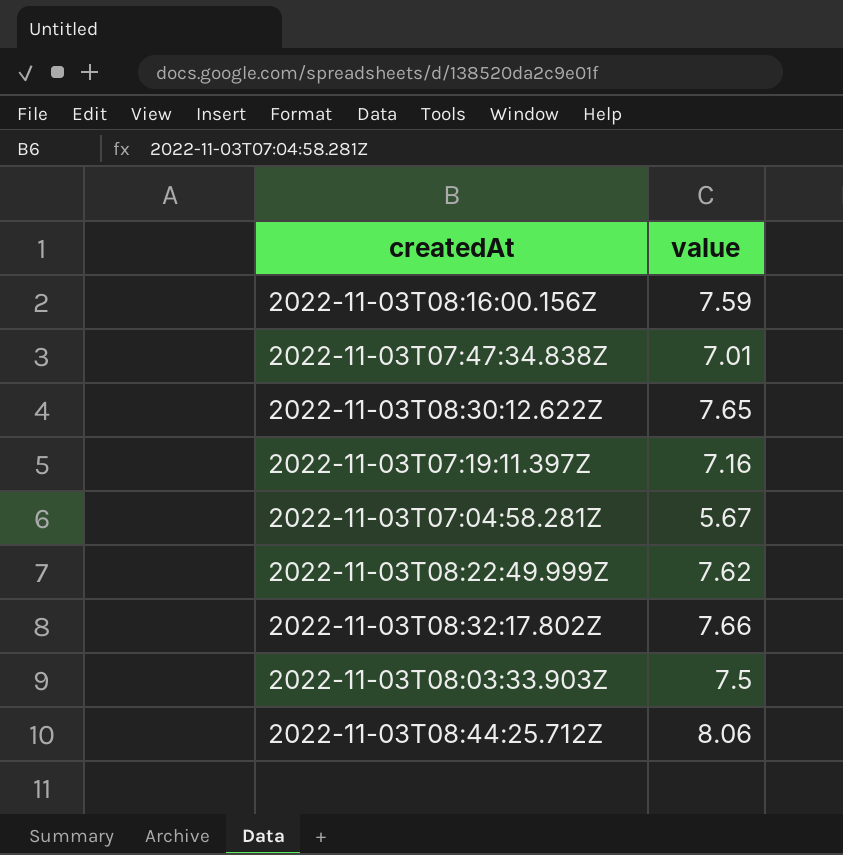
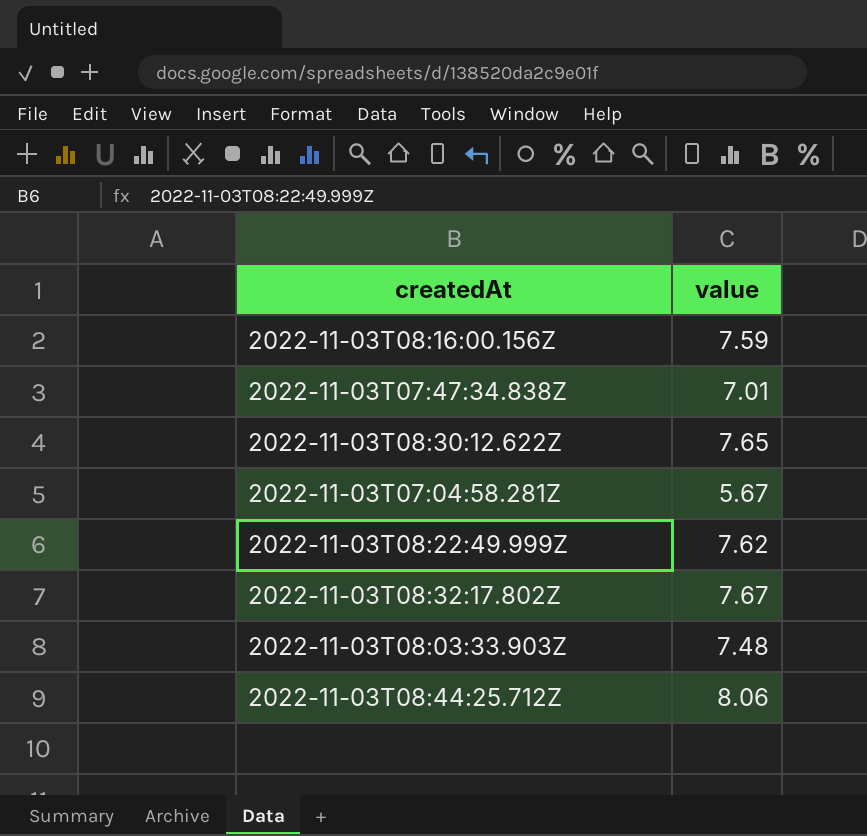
row 2022-11-03T07:19:11.397Z: 7.16 -> none
2022-11-03T08:32:17.802Z | value: 7.66 -> 7.67
2022-11-03T08:03:33.903Z | value: 7.5 -> 7.48

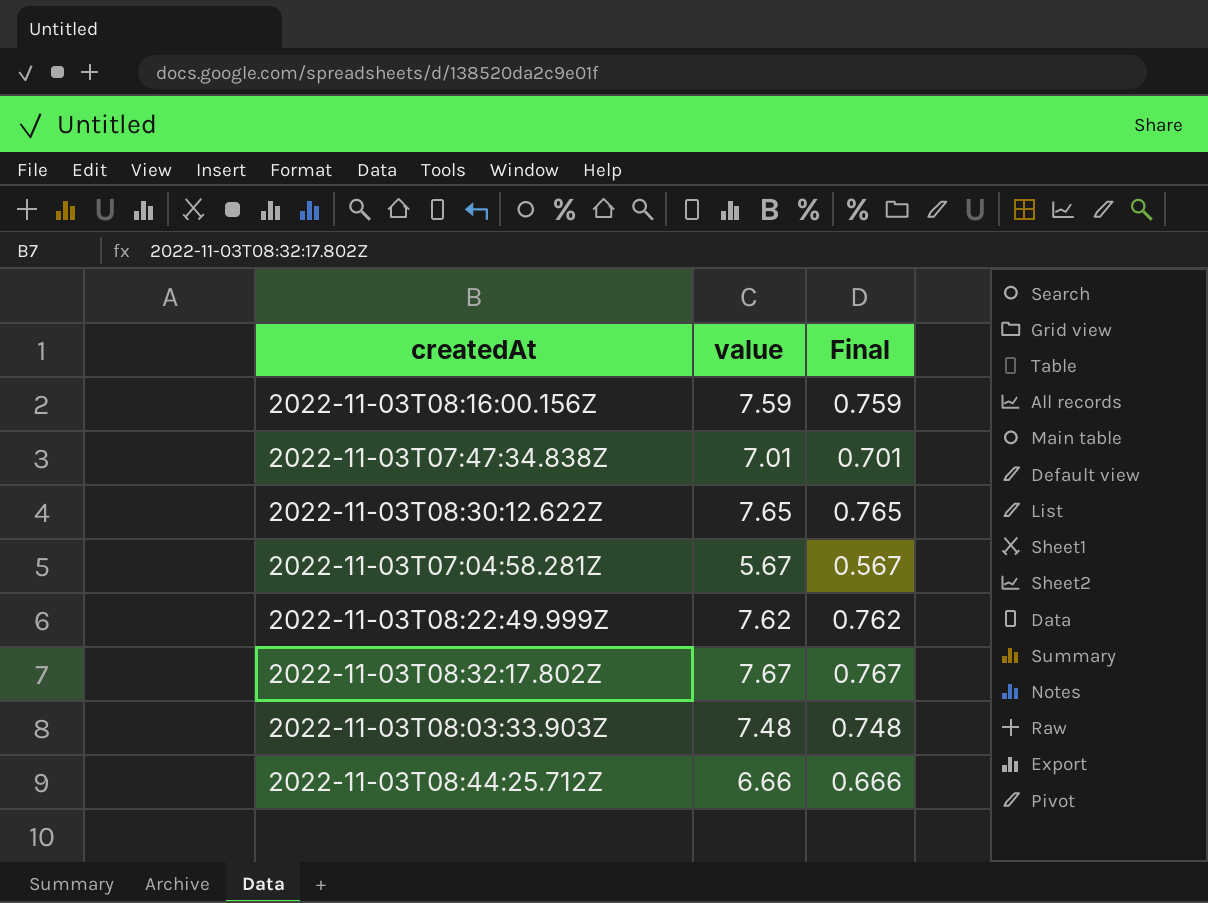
column Final | formula: none -> [value] * 0.1
2022-11-03T08:44:25.712Z | value: 8.06 -> 6.66

